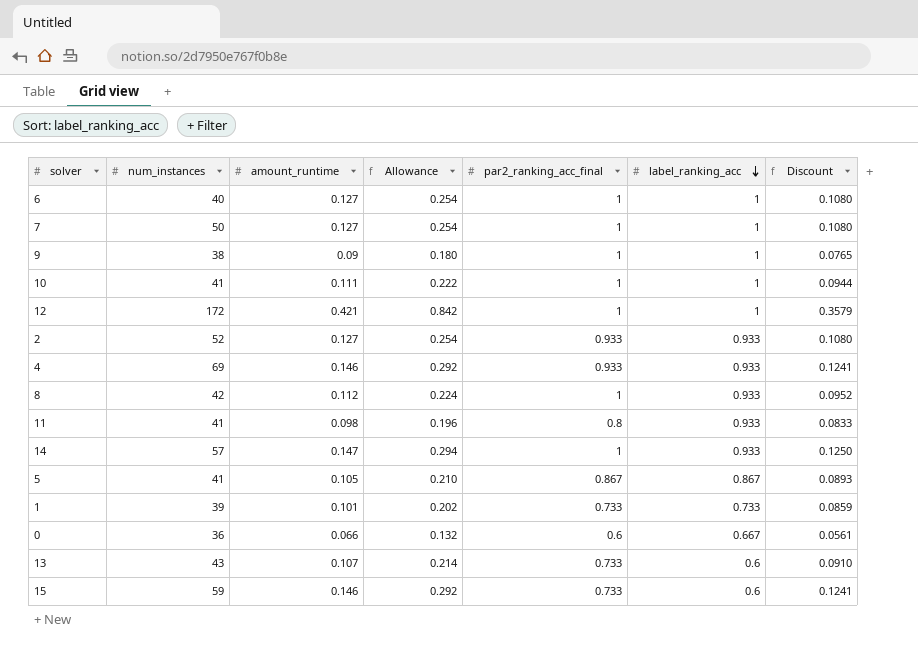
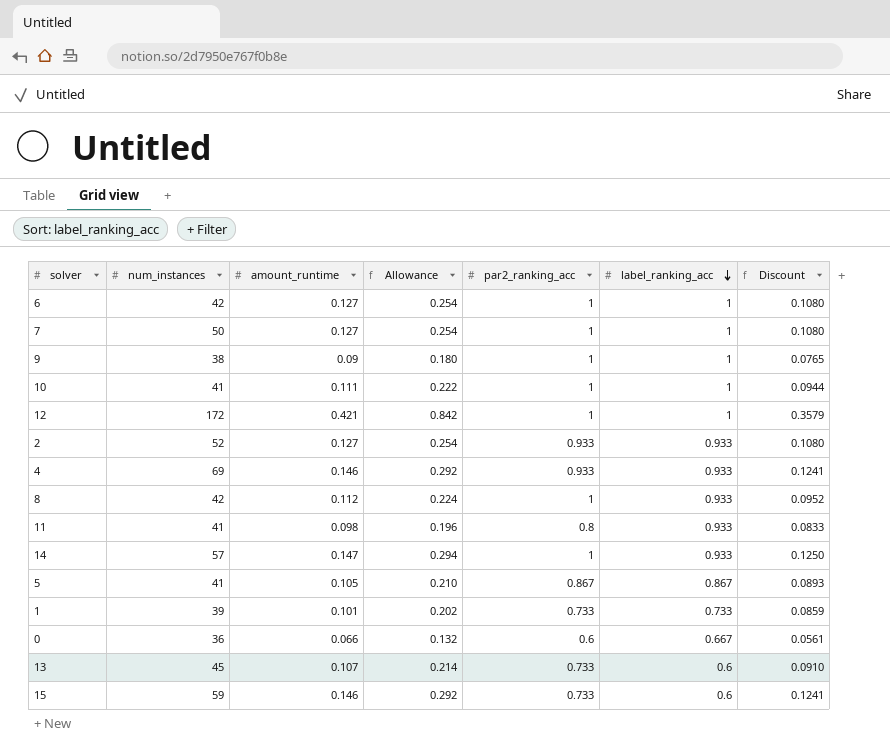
column name: par2_ranking_acc_final -> par2_ranking_acc
6 | num_instances: 40 -> 42
13 | num_instances: 43 -> 45

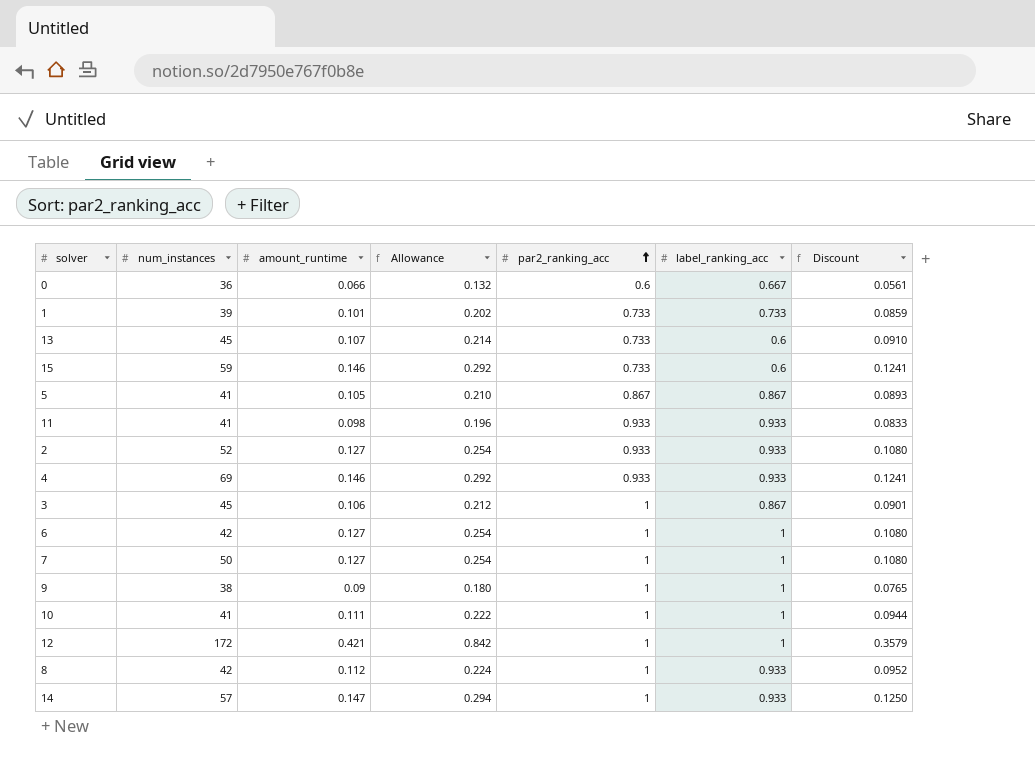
row order: label_ranking_acc descending -> par2_ranking_acc ascending
11 | par2_ranking_acc: 0.8 -> 0.933
row 3: none -> 45 | 0.106 | 0.212 | 1 | 0.867 | 0.0901

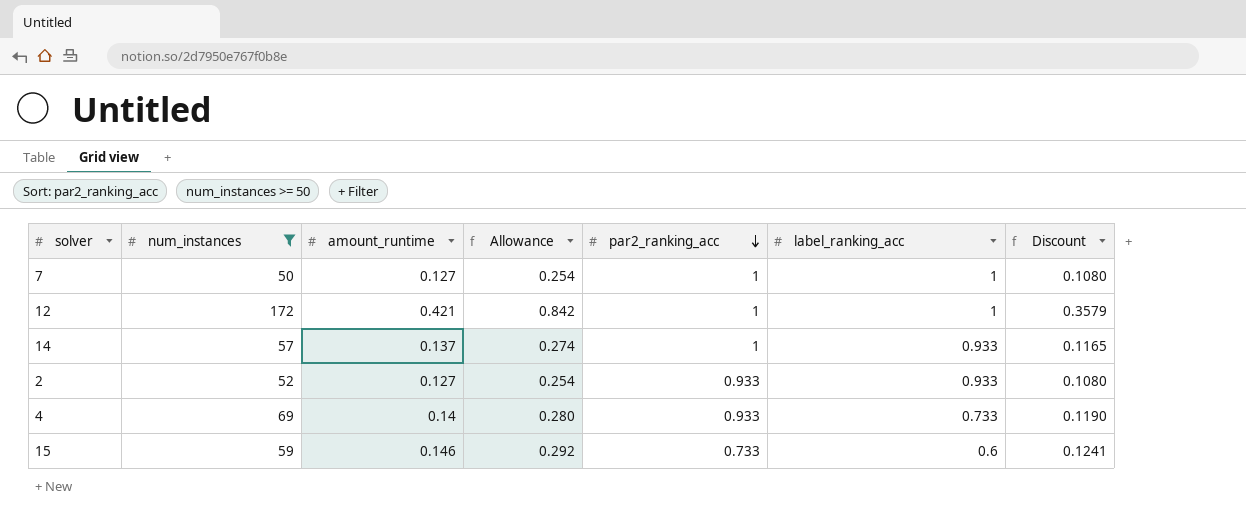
filter: none -> num_instances >= 50
row order: par2_ranking_acc ascending -> par2_ranking_acc descending
14 | amount_runtime: 0.147 -> 0.137
14 | Allowance: 0.294 -> 0.274
14 | Discount: 0.1250 -> 0.1165
4 | amount_runtime: 0.146 -> 0.14
4 | Allowance: 0.292 -> 0.280
4 | label_ranking_acc: 0.933 -> 0.733
4 | Discount: 0.1241 -> 0.1190

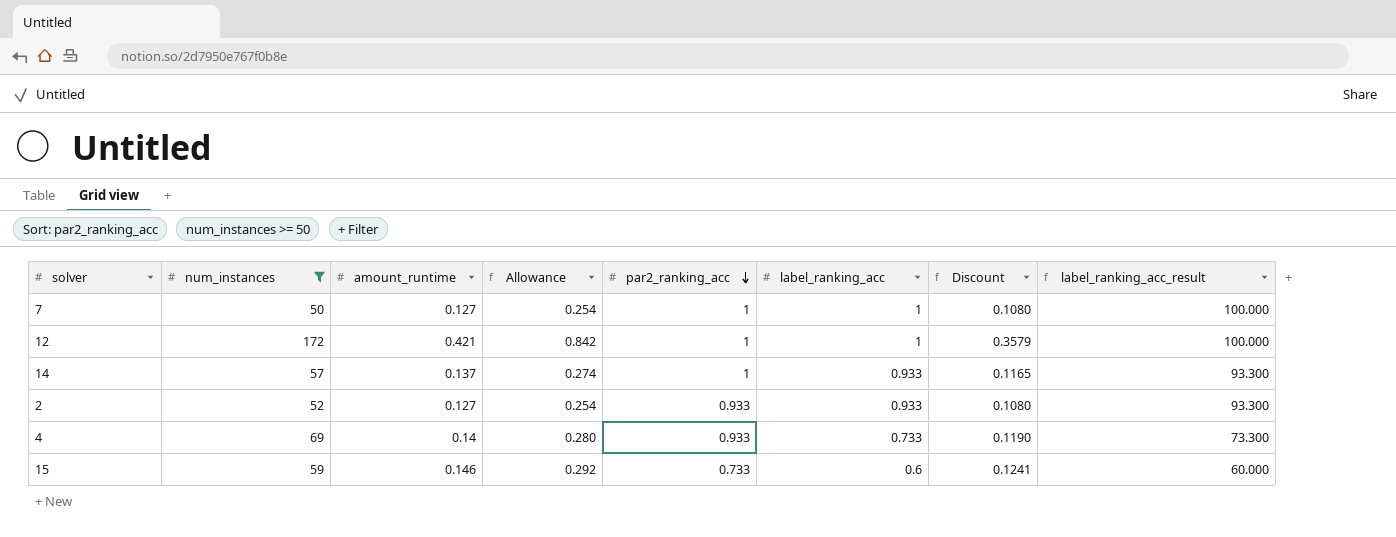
column label_ranking_acc_result | formula: none -> [label_ranking_acc] * 100

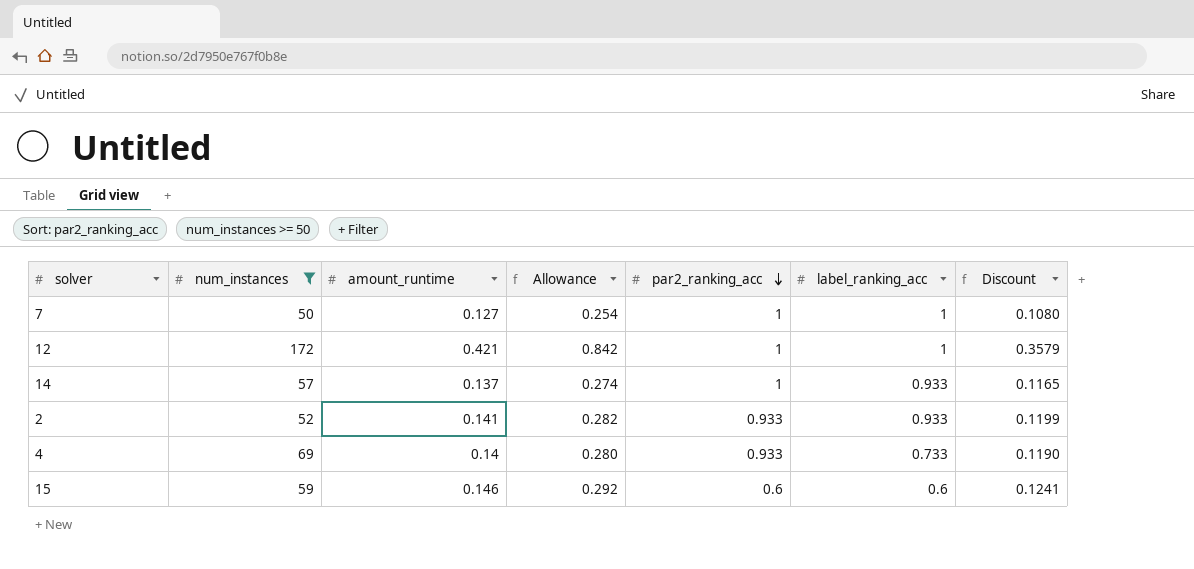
column label_ranking_acc_result | formula: [label_ranking_acc] * 100 -> none
2 | amount_runtime: 0.127 -> 0.141
2 | Allowance: 0.254 -> 0.282
2 | Discount: 0.1080 -> 0.1199
15 | par2_ranking_acc: 0.733 -> 0.6

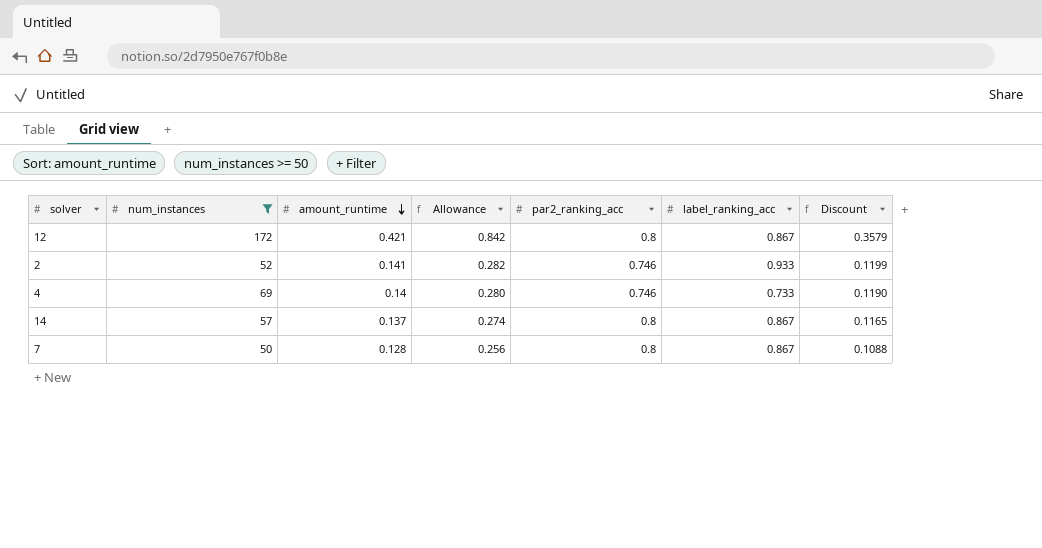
row order: par2_ranking_acc descending -> amount_runtime descending
row 15: 59 | 0.146 | 0.292 | 0.6 | 0.6 | 0.1241 -> none
12 | par2_ranking_acc: 1 -> 0.8
12 | label_ranking_acc: 1 -> 0.867
2 | par2_ranking_acc: 0.933 -> 0.746
4 | par2_ranking_acc: 0.933 -> 0.746
14 | par2_ranking_acc: 1 -> 0.8
14 | label_ranking_acc: 0.933 -> 0.867
7 | amount_runtime: 0.127 -> 0.128
7 | Allowance: 0.254 -> 0.256
7 | par2_ranking_acc: 1 -> 0.8
7 | label_ranking_acc: 1 -> 0.867
7 | Discount: 0.1080 -> 0.1088

